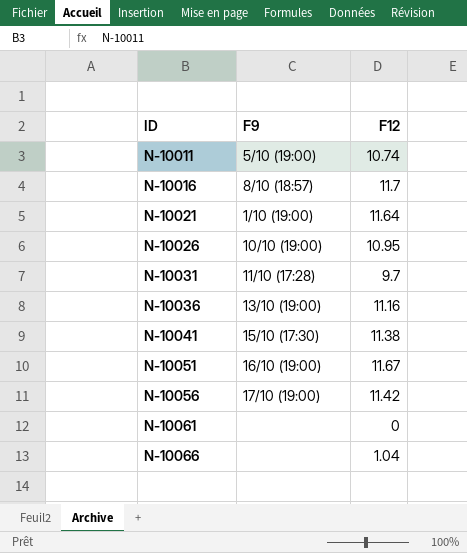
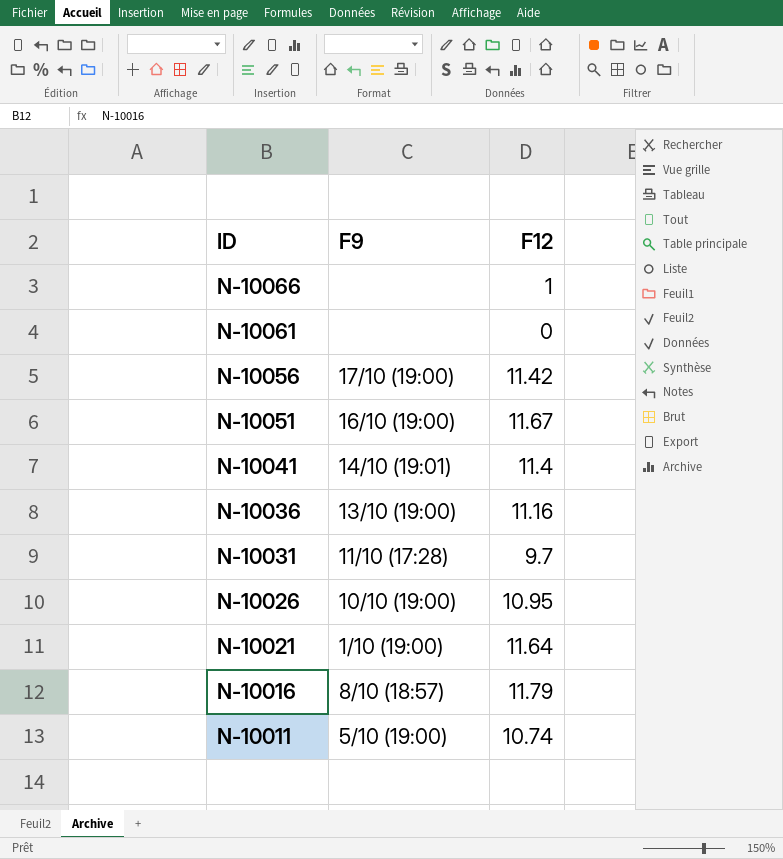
row order: ID ascending -> ID descending
N-10066 | F12: 1.04 -> 1
N-10041 | F9: 15/10 (17:30) -> 14/10 (19:01)
N-10041 | F12: 11.38 -> 11.4
N-10016 | F12: 11.7 -> 11.79

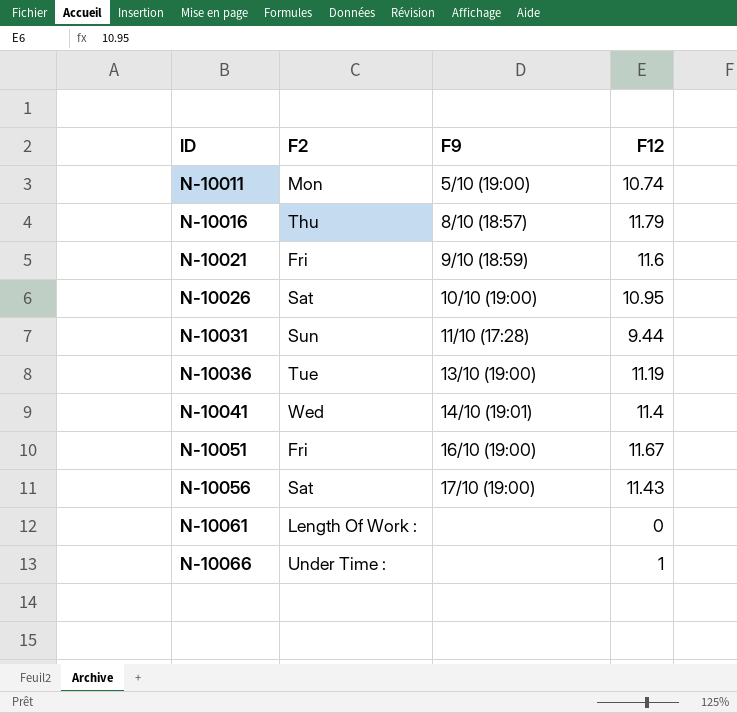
row order: ID descending -> ID ascending
column F2 | position: none -> 2
N-10021 | F9: 1/10 (19:00) -> 9/10 (18:59)
N-10021 | F12: 11.64 -> 11.6
N-10031 | F12: 9.7 -> 9.44
N-10036 | F12: 11.16 -> 11.19
N-10056 | F12: 11.42 -> 11.43

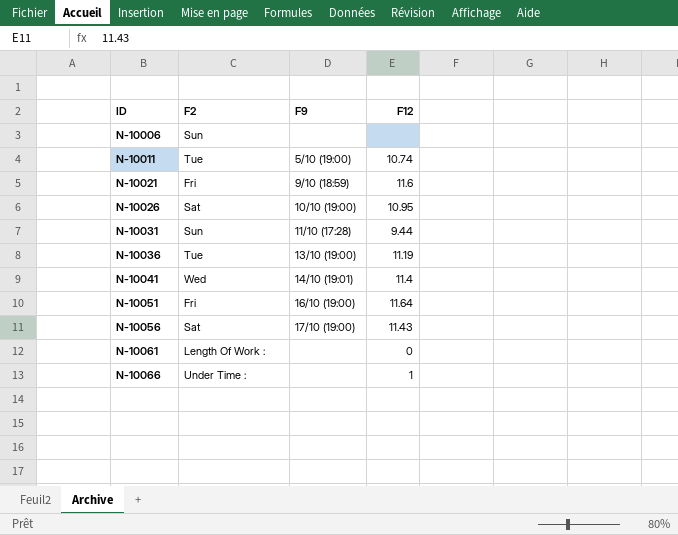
row N-10016: Thu | 8/10 (18:57) | 11.79 -> none
row N-10006: none -> Sun | none | none
N-10011 | F2: Mon -> Tue
N-10051 | F12: 11.67 -> 11.64

